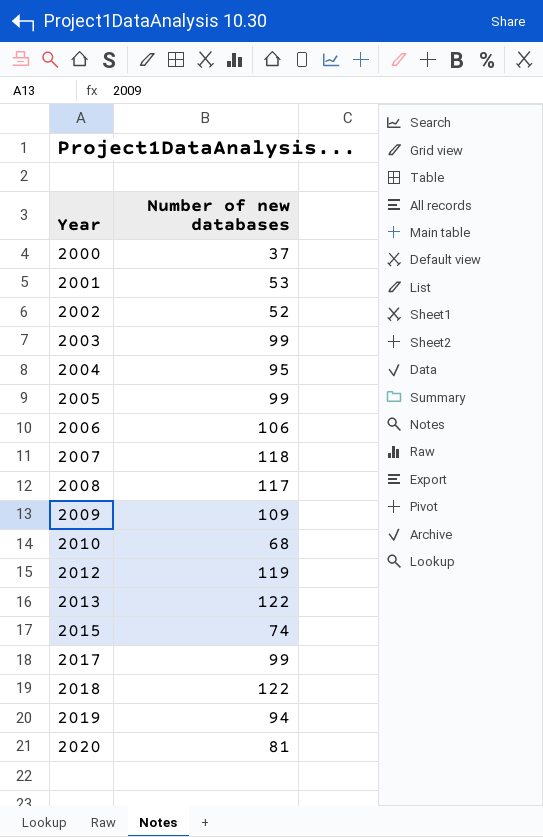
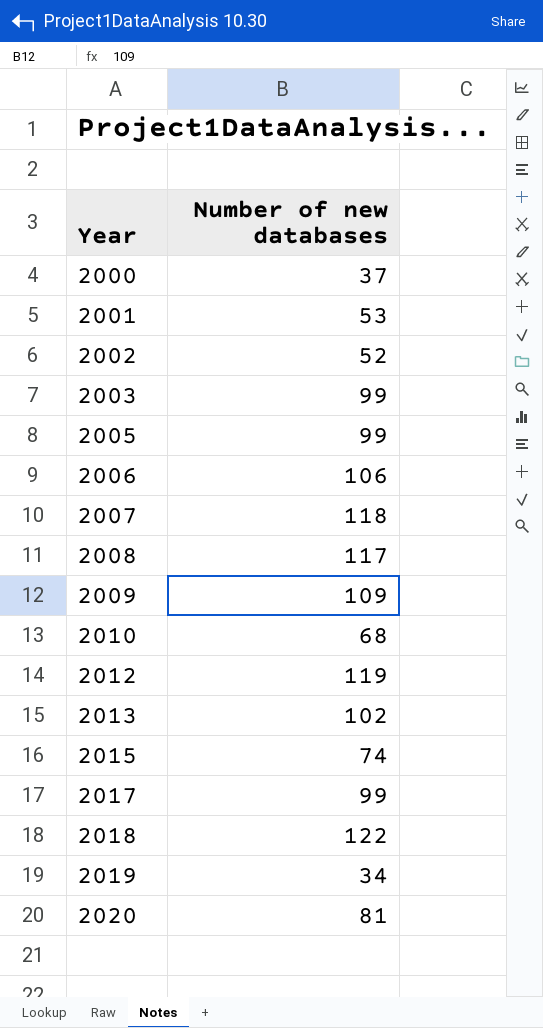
row 2004: 95 -> none
2013 | Number of new databases: 122 -> 102
2019 | Number of new databases: 94 -> 34

